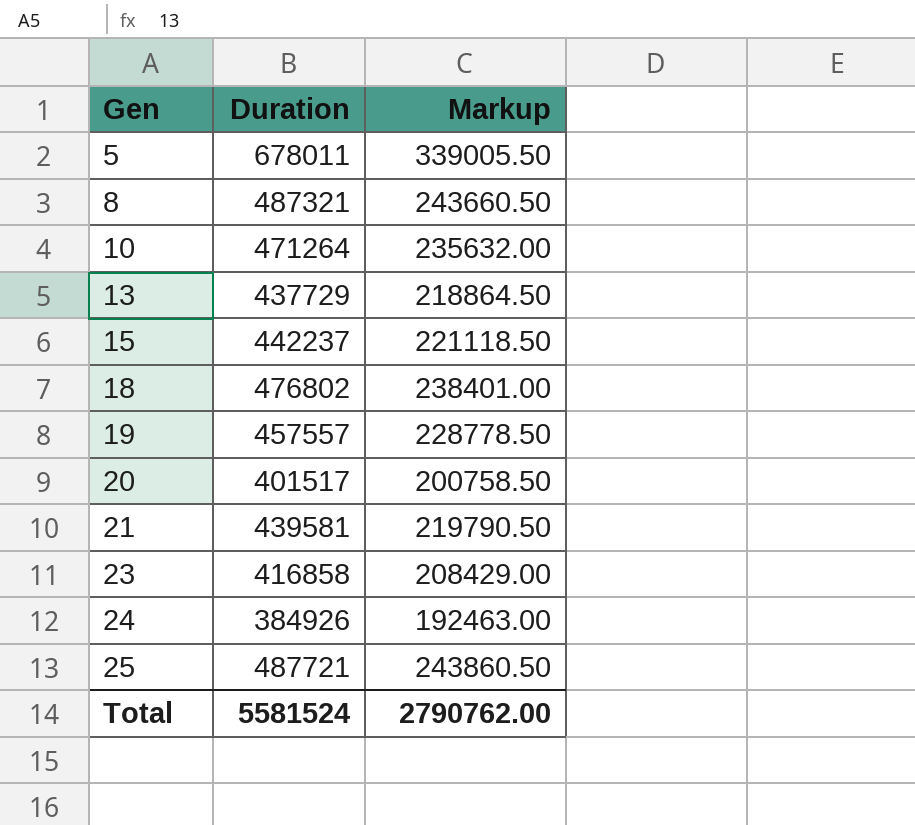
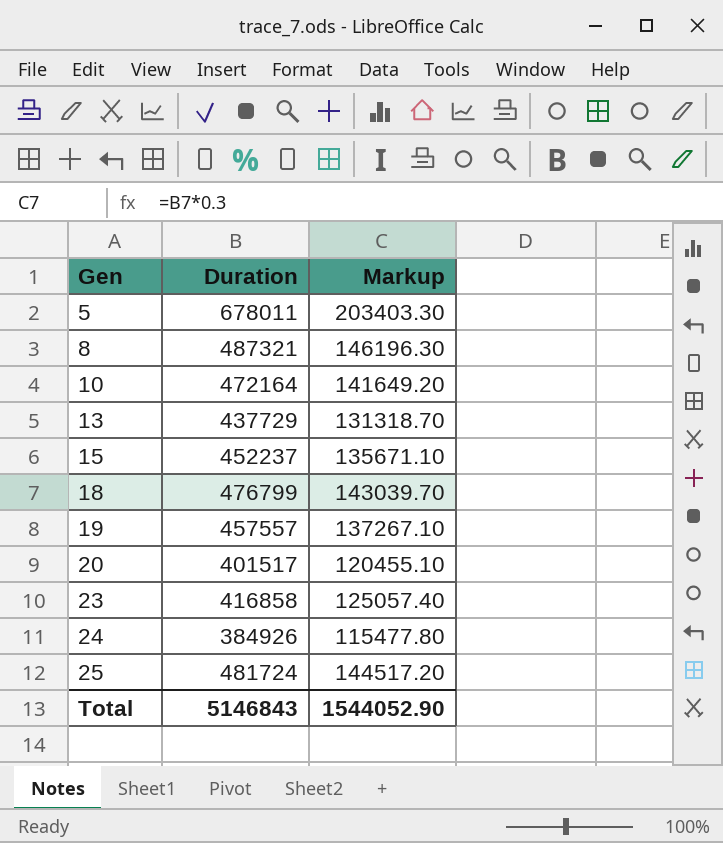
column Markup | formula: [Duration] * 0.5 -> [Duration] * 0.3
row 21: 439581 | 219790.50 -> none
10 | Duration: 471264 -> 472164
15 | Duration: 442237 -> 452237
18 | Duration: 476802 -> 476799
25 | Duration: 487721 -> 481724
Total | Duration: 5581524 -> 5146843
Total | Markup: 2790762.00 -> 1544052.90

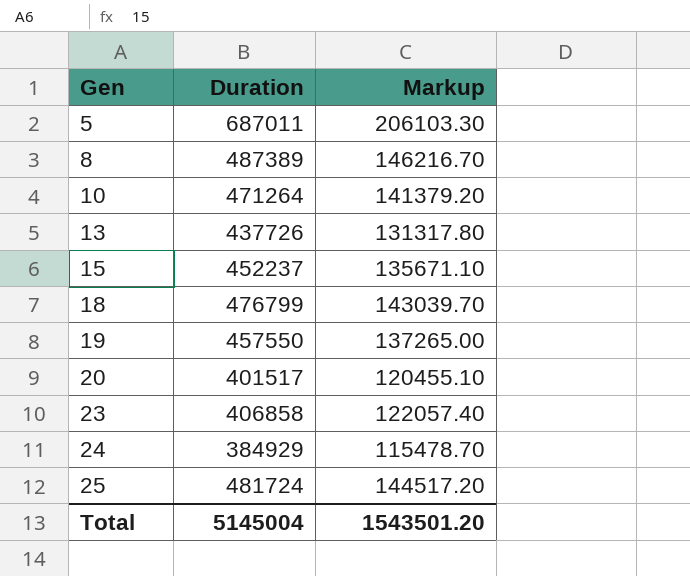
5 | Duration: 678011 -> 687011
5 | Markup: 203403.30 -> 206103.30
8 | Duration: 487321 -> 487389
8 | Markup: 146196.30 -> 146216.70
10 | Duration: 472164 -> 471264
10 | Markup: 141649.20 -> 141379.20
13 | Duration: 437729 -> 437726
13 | Markup: 131318.70 -> 131317.80
19 | Duration: 457557 -> 457550
19 | Markup: 137267.10 -> 137265.00
23 | Duration: 416858 -> 406858
23 | Markup: 125057.40 -> 122057.40
24 | Duration: 384926 -> 384929
24 | Markup: 115477.80 -> 115478.70
Total | Duration: 5146843 -> 5145004
Total | Markup: 1544052.90 -> 1543501.20

